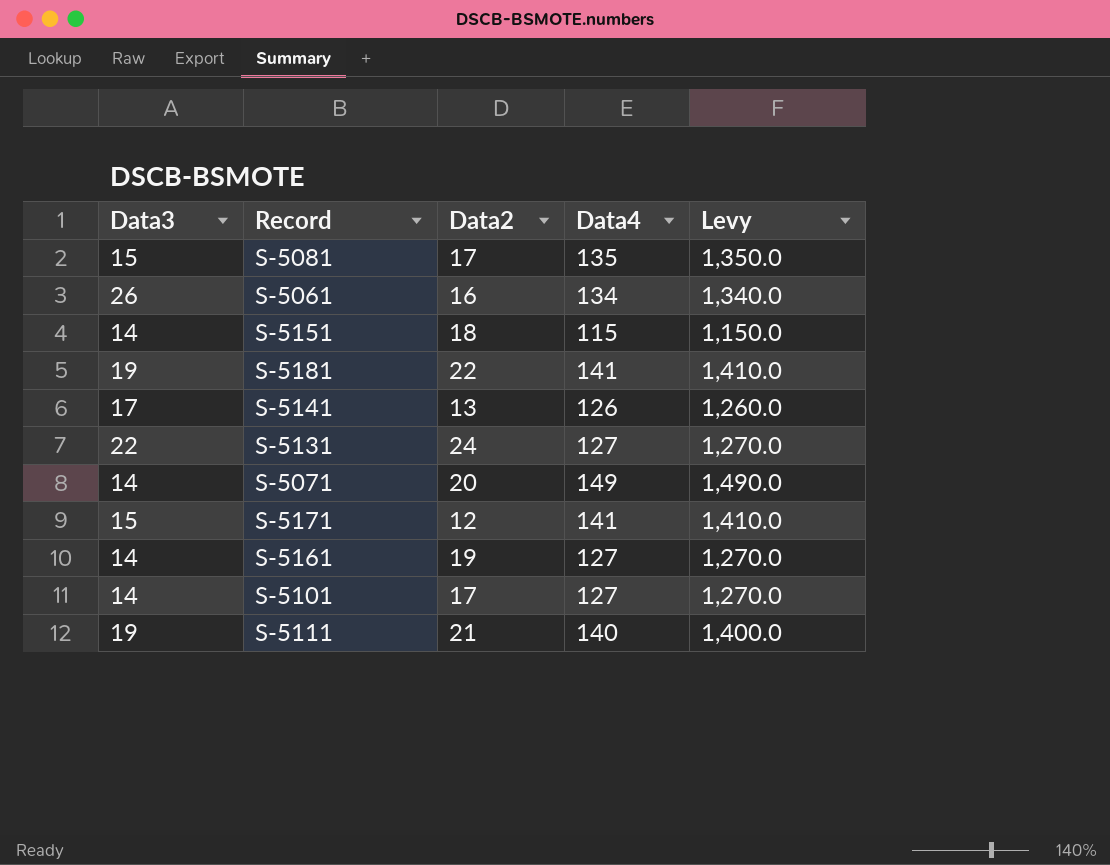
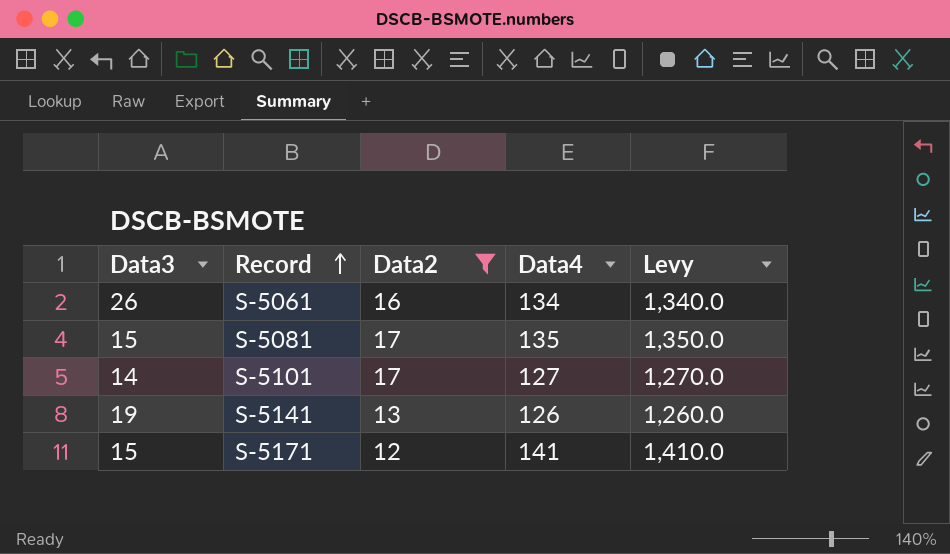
filter: none -> Data2 <= 17
row order: none -> Record ascending
S-5141 | Data3: 17 -> 19

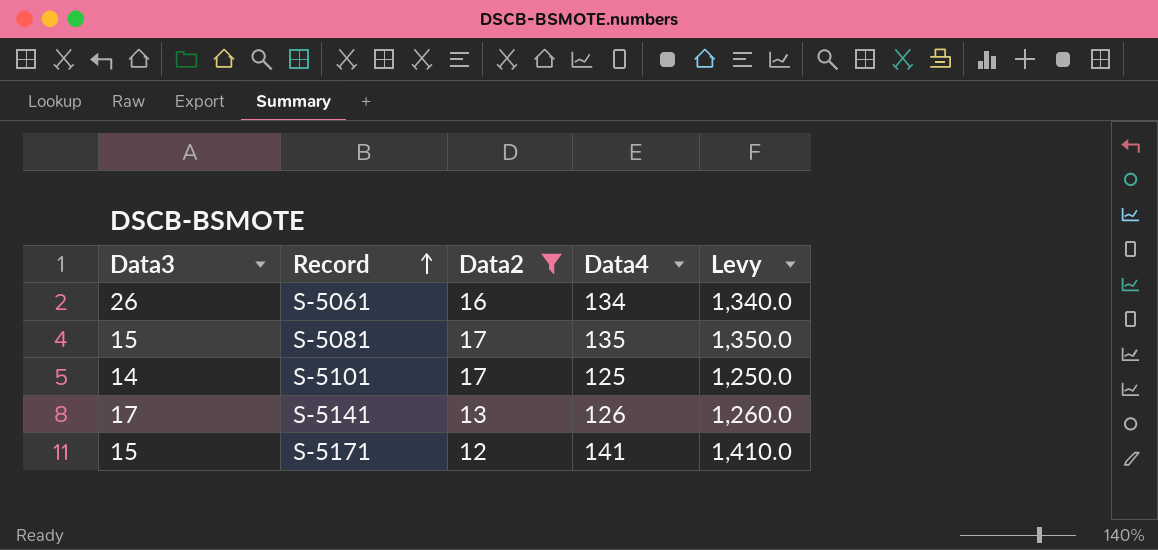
S-5101 | Data4: 127 -> 125
S-5101 | Levy: 1,270.0 -> 1,250.0
S-5141 | Data3: 19 -> 17

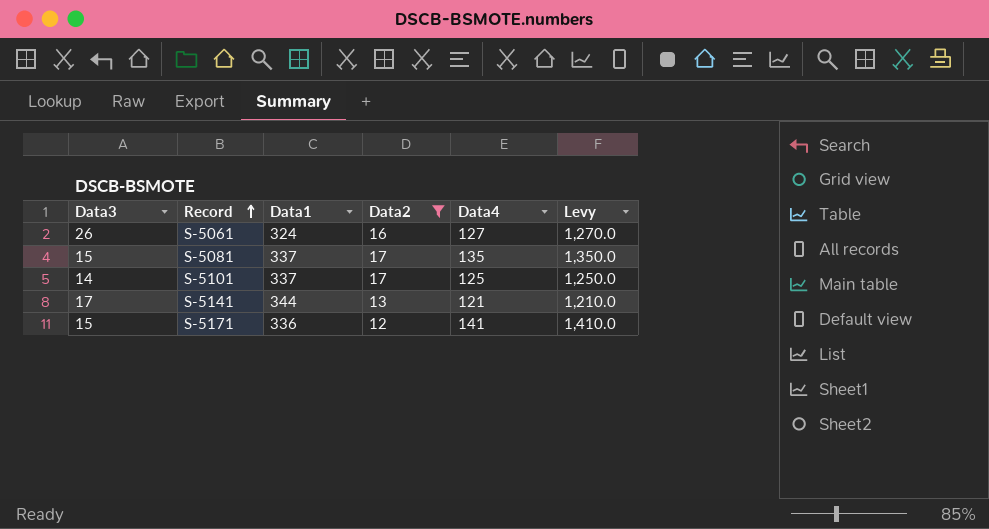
column Data1 | position: none -> 3
S-5061 | Data4: 134 -> 127
S-5061 | Levy: 1,340.0 -> 1,270.0
S-5141 | Data4: 126 -> 121
S-5141 | Levy: 1,260.0 -> 1,210.0

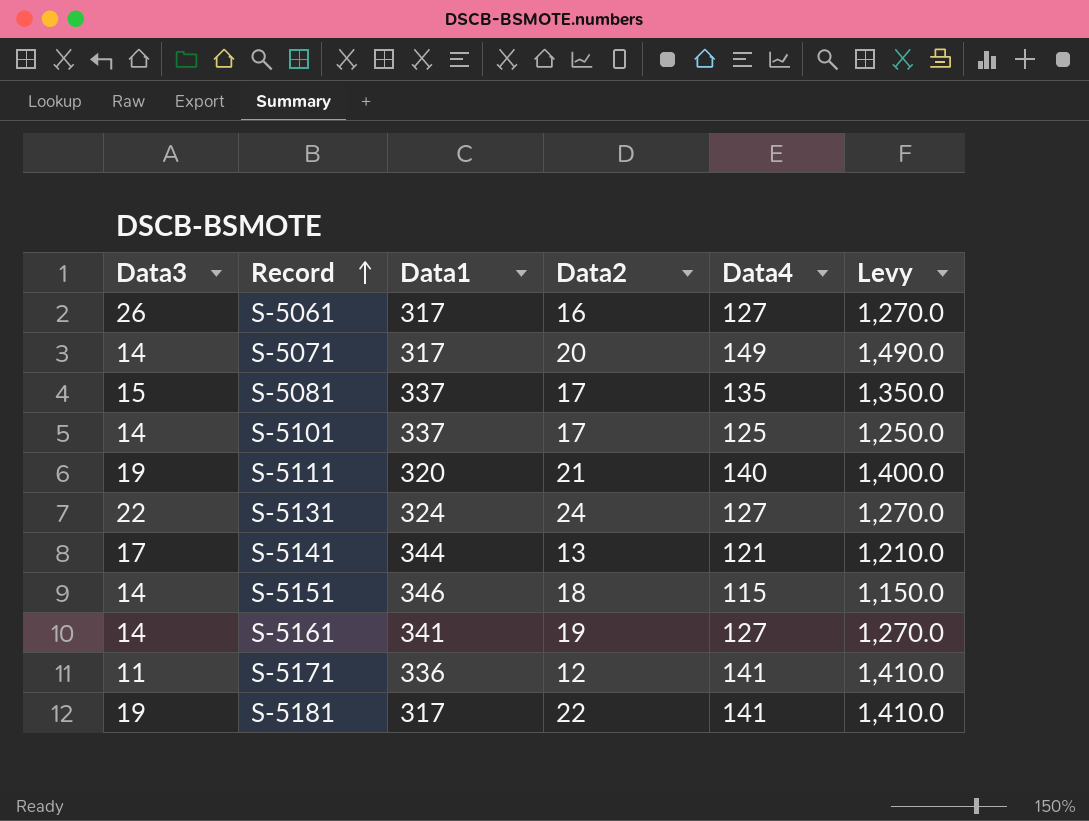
filter: Data2 <= 17 -> none
S-5061 | Data1: 324 -> 317
S-5171 | Data3: 15 -> 11

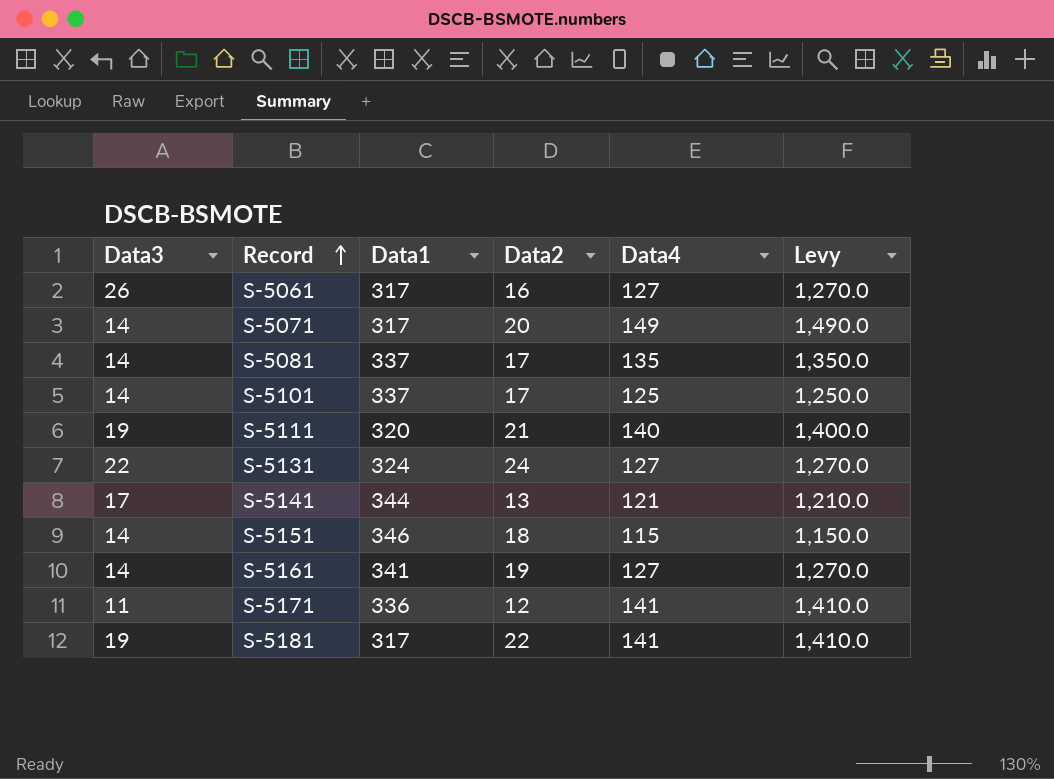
S-5081 | Data3: 15 -> 14

